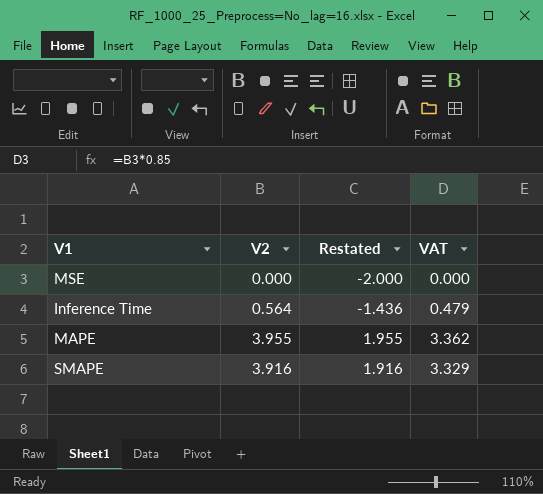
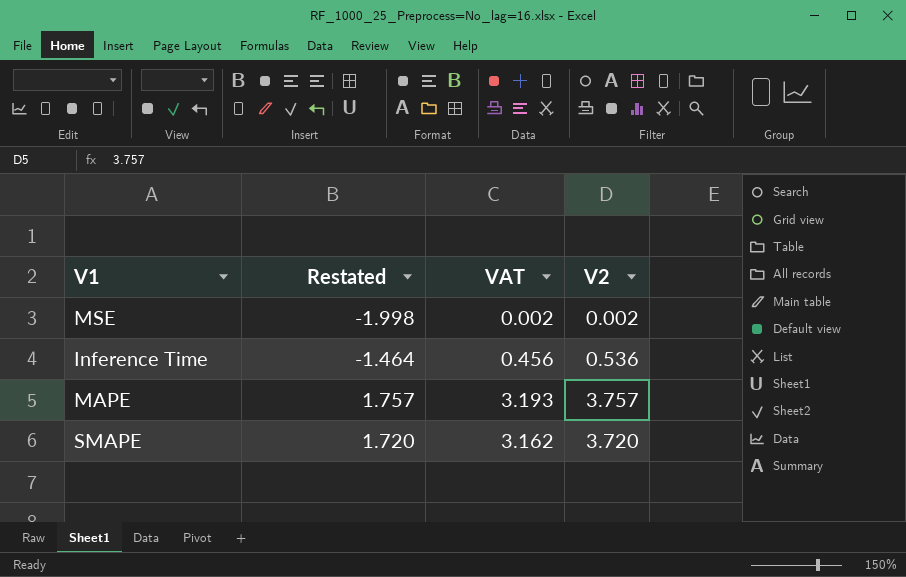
column V2 | position: 2 -> 4
MSE | Restated: -2.000 -> -1.998
MSE | VAT: 0.000 -> 0.002
MSE | V2: 0.000 -> 0.002
Inference Time | Restated: -1.436 -> -1.464
Inference Time | VAT: 0.479 -> 0.456
Inference Time | V2: 0.564 -> 0.536
MAPE | Restated: 1.955 -> 1.757
MAPE | VAT: 3.362 -> 3.193
MAPE | V2: 3.955 -> 3.757
SMAPE | Restated: 1.916 -> 1.720
SMAPE | VAT: 3.329 -> 3.162
SMAPE | V2: 3.916 -> 3.720

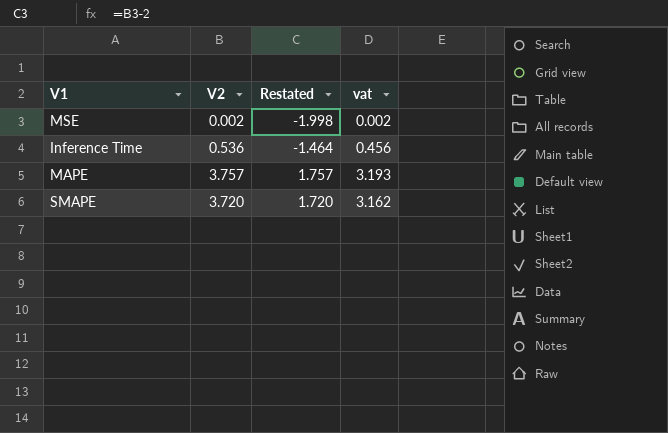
column V2 | position: 4 -> 2
column name: VAT -> vat

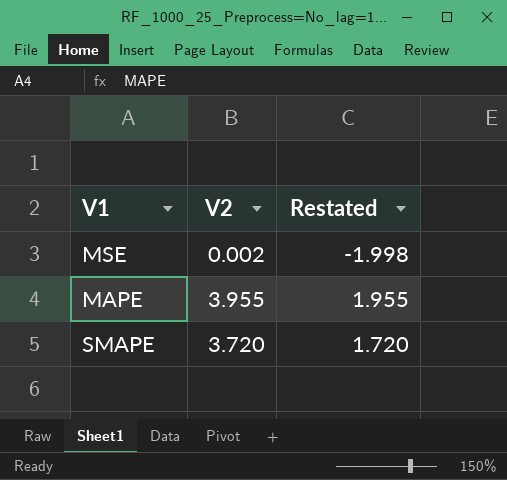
column vat | formula: [V2] * 0.85 -> none
row Inference Time: 0.536 | -1.464 | 0.456 -> none
MAPE | V2: 3.757 -> 3.955
MAPE | Restated: 1.757 -> 1.955

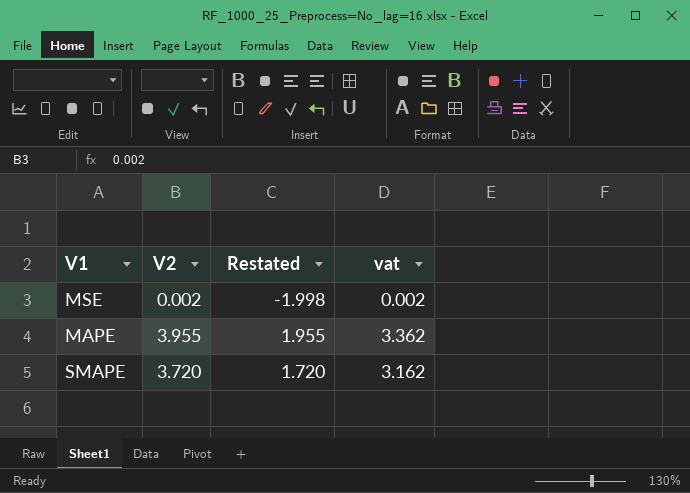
column vat | formula: none -> [V2] * 0.85

